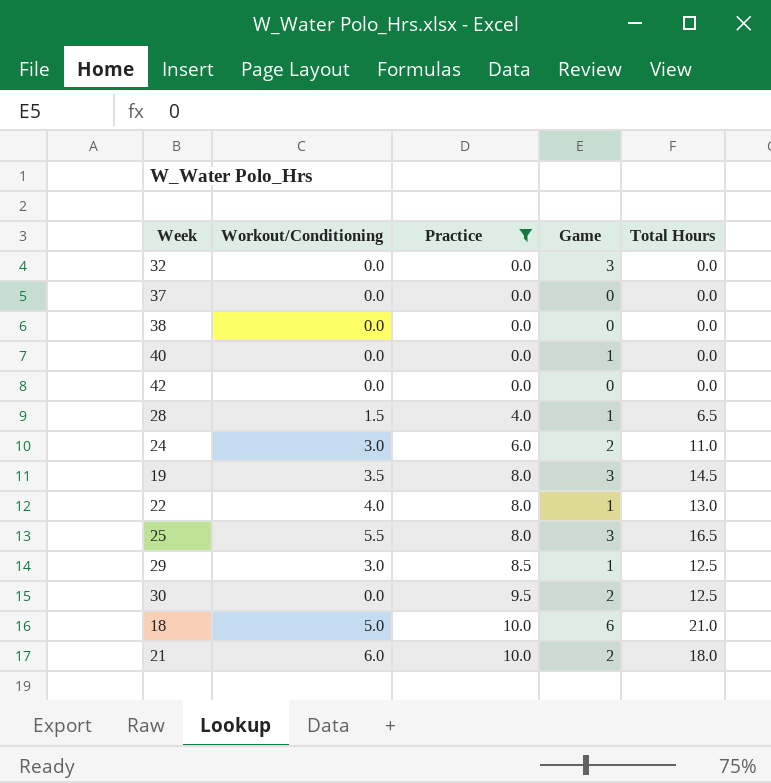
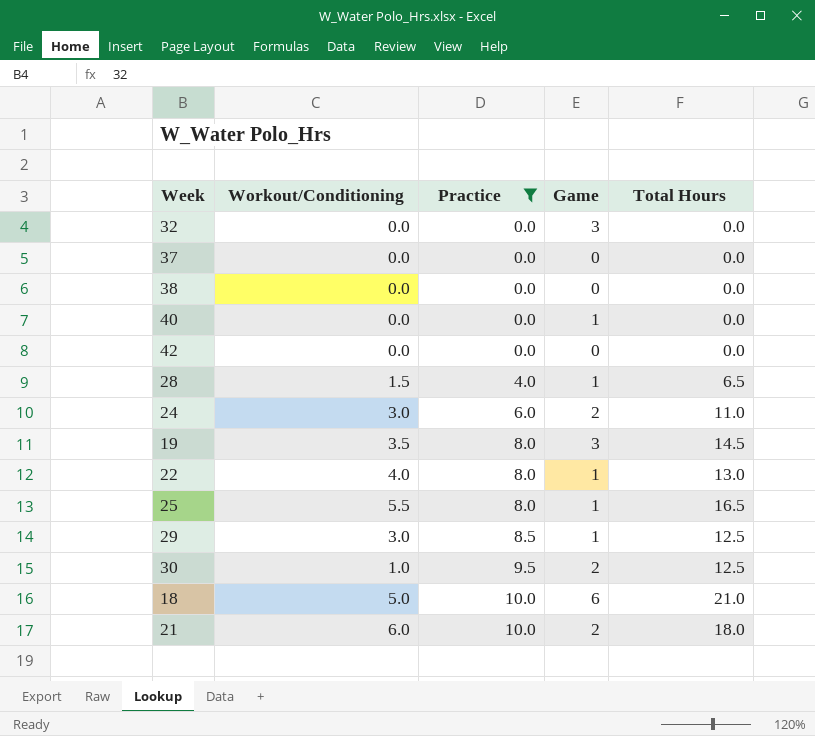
25 | Game: 3 -> 1
30 | Workout/Conditioning: 0.0 -> 1.0

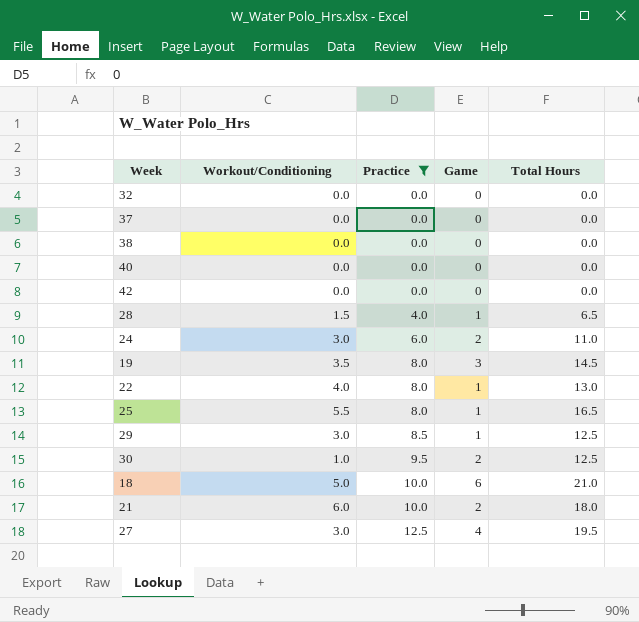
32 | Game: 3 -> 0
40 | Game: 1 -> 0
row 27: none -> 3.0 | 12.5 | 4 | 19.5

